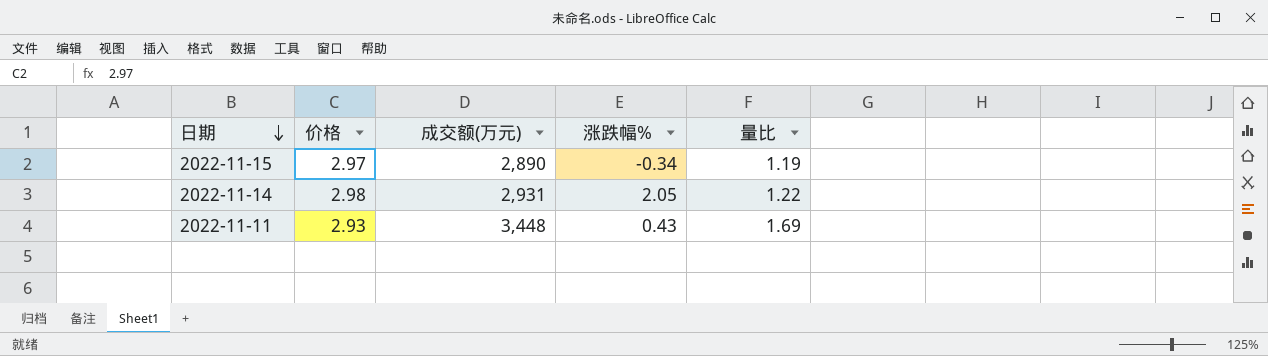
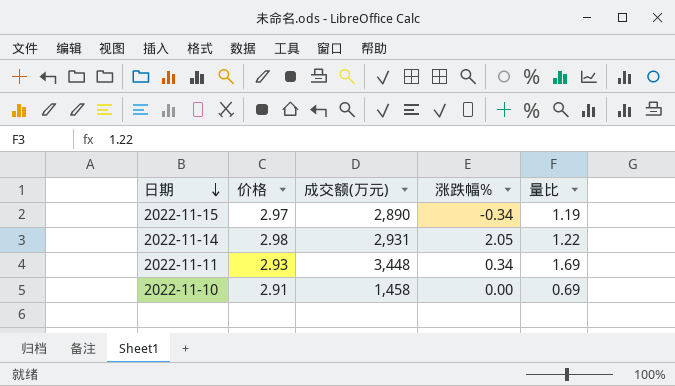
2022-11-11 | 涨跌幅%: 0.43 -> 0.34
row 2022-11-10: none -> 2.91 | 1,458 | 0.00 | 0.69

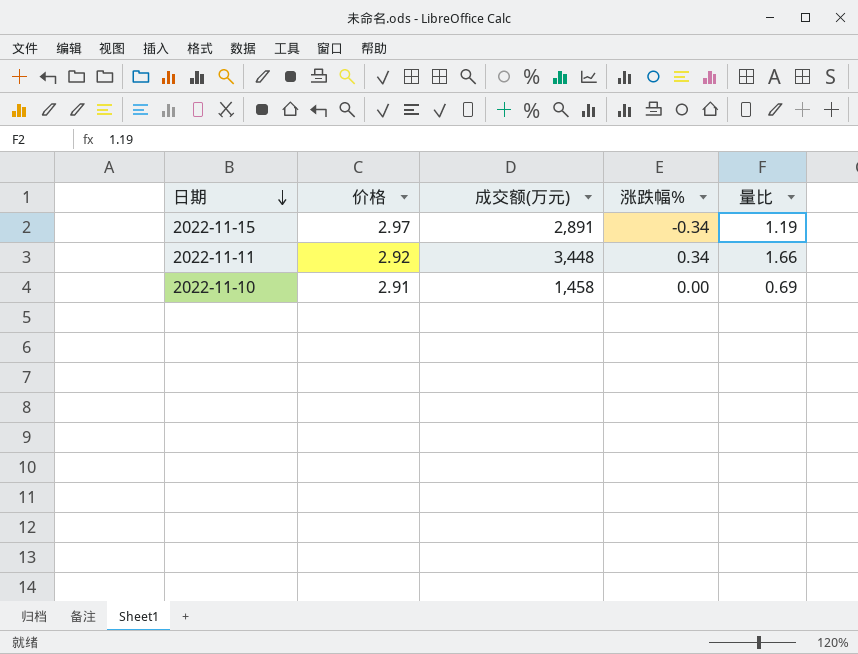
row 2022-11-14: 2.98 | 2,931 | 2.05 | 1.22 -> none
2022-11-15 | 成交额(万元): 2,890 -> 2,891
2022-11-11 | 价格: 2.93 -> 2.92
2022-11-11 | 量比: 1.69 -> 1.66

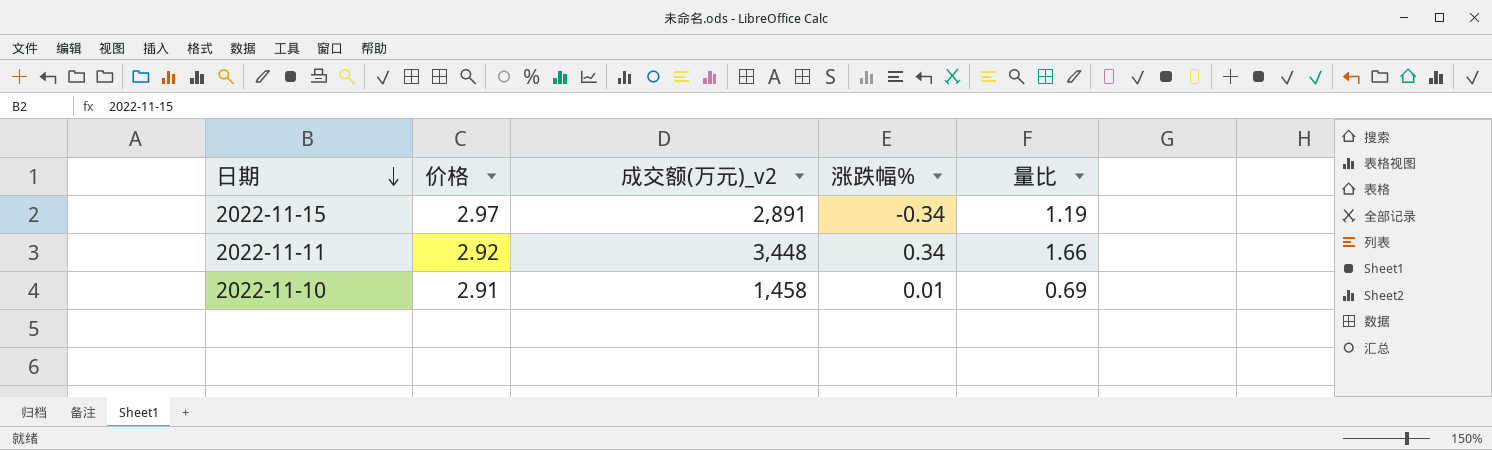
column name: 成交额(万元) -> 成交额(万元)_v2
2022-11-10 | 涨跌幅%: 0.00 -> 0.01

